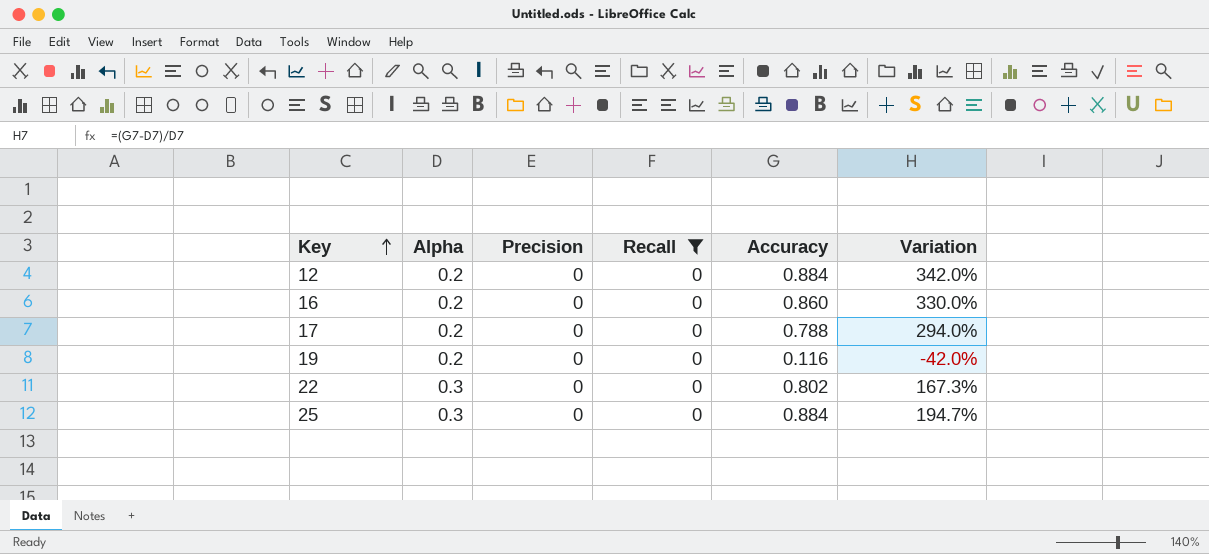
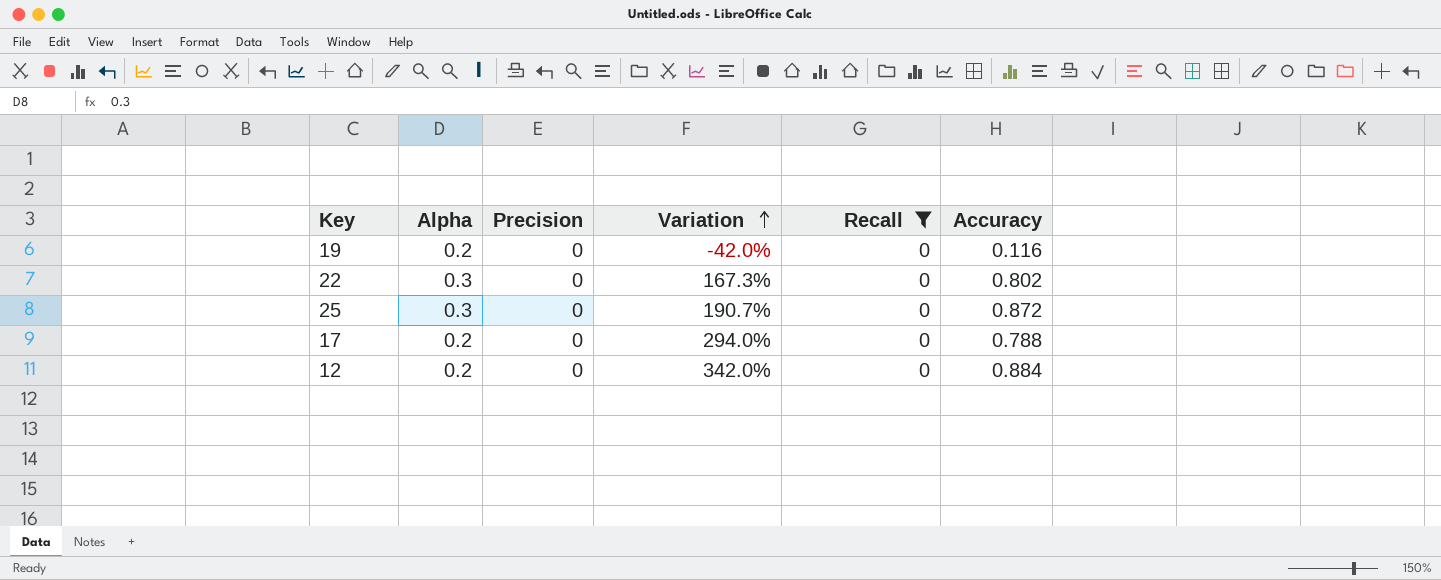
row order: Key ascending -> Variation ascending
column Variation | position: 6 -> 4
row 16: 0.2 | 0 | 0 | 0.860 | 330.0% -> none
25 | Variation: 194.7% -> 190.7%
25 | Accuracy: 0.884 -> 0.872

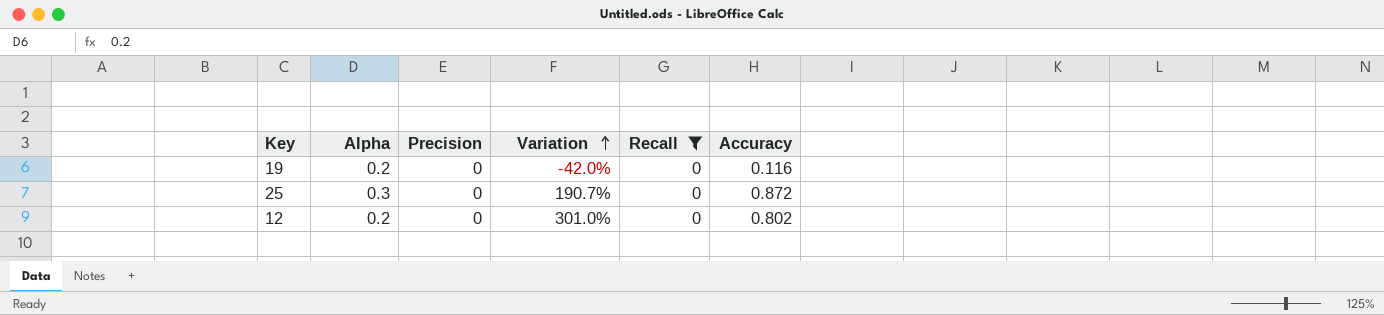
row 22: 0.3 | 0 | 167.3% | 0 | 0.802 -> none
row 17: 0.2 | 0 | 294.0% | 0 | 0.788 -> none
12 | Variation: 342.0% -> 301.0%
12 | Accuracy: 0.884 -> 0.802

